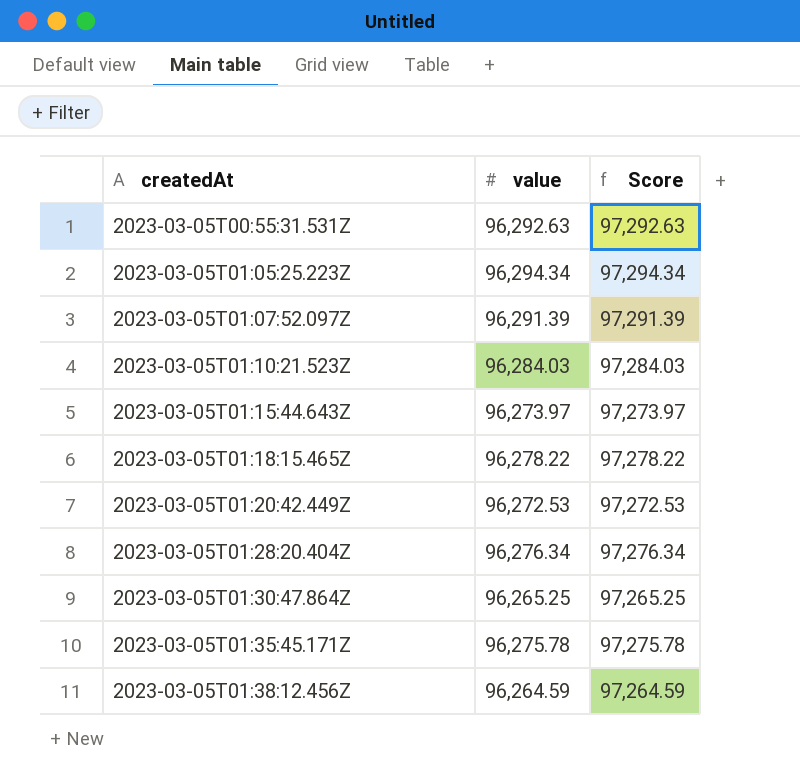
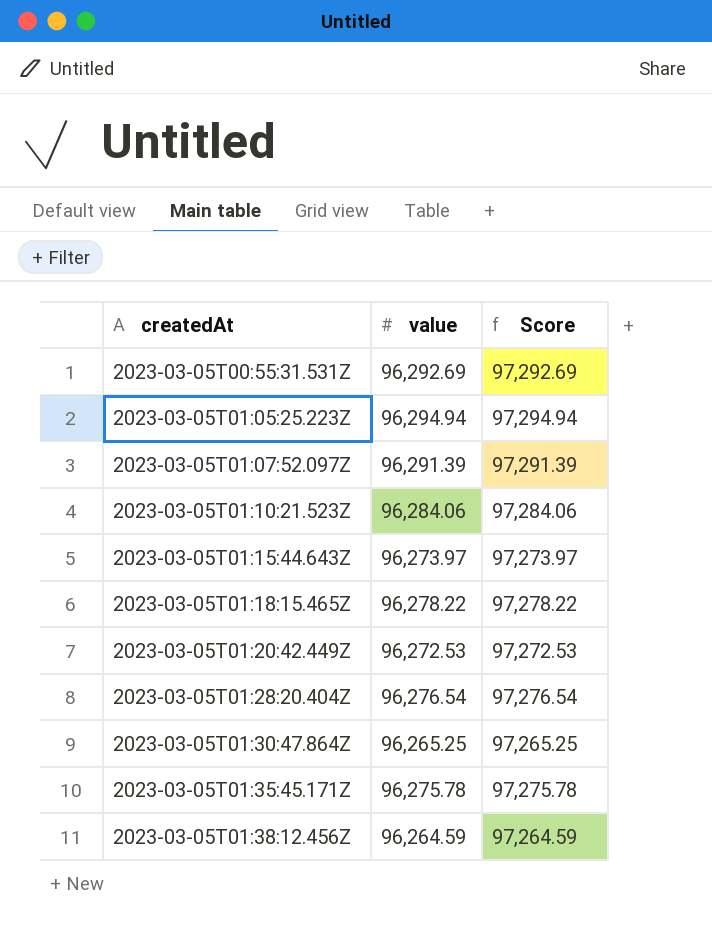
2023-03-05T00:55:31.531Z | value: 96,292.63 -> 96,292.69
2023-03-05T00:55:31.531Z | Score: 97,292.63 -> 97,292.69
2023-03-05T01:05:25.223Z | value: 96,294.34 -> 96,294.94
2023-03-05T01:05:25.223Z | Score: 97,294.34 -> 97,294.94
2023-03-05T01:10:21.523Z | value: 96,284.03 -> 96,284.06
2023-03-05T01:10:21.523Z | Score: 97,284.03 -> 97,284.06
2023-03-05T01:28:20.404Z | value: 96,276.34 -> 96,276.54
2023-03-05T01:28:20.404Z | Score: 97,276.34 -> 97,276.54

